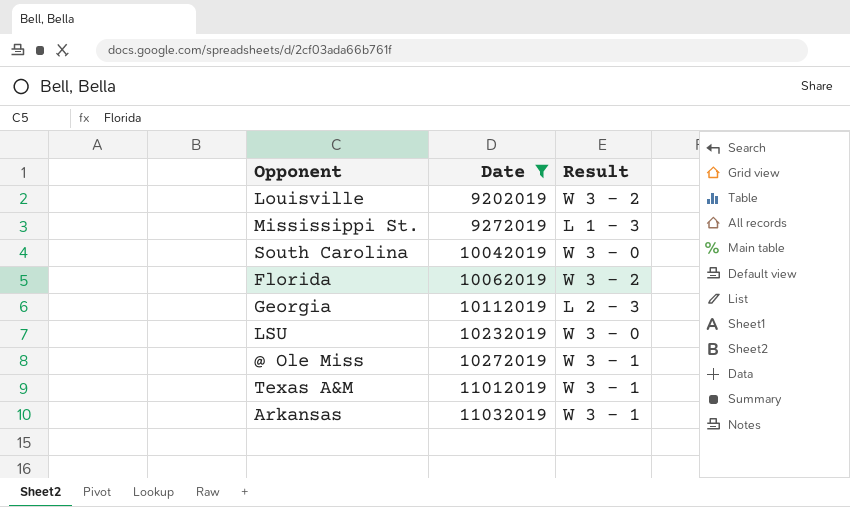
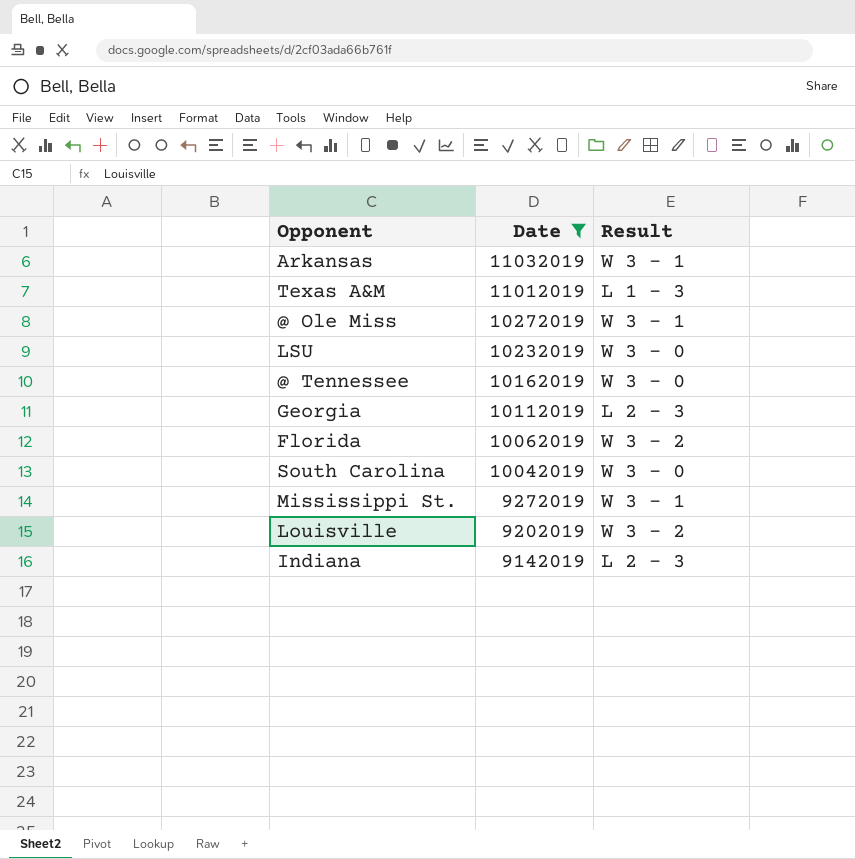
row order: Date ascending -> Date descending
Texas A&M | Result: W 3 - 1 -> L 1 - 3
row @ Tennessee: none -> 10162019 | W 3 - 0
Mississippi St. | Result: L 1 - 3 -> W 3 - 1
row Indiana: none -> 9142019 | L 2 - 3

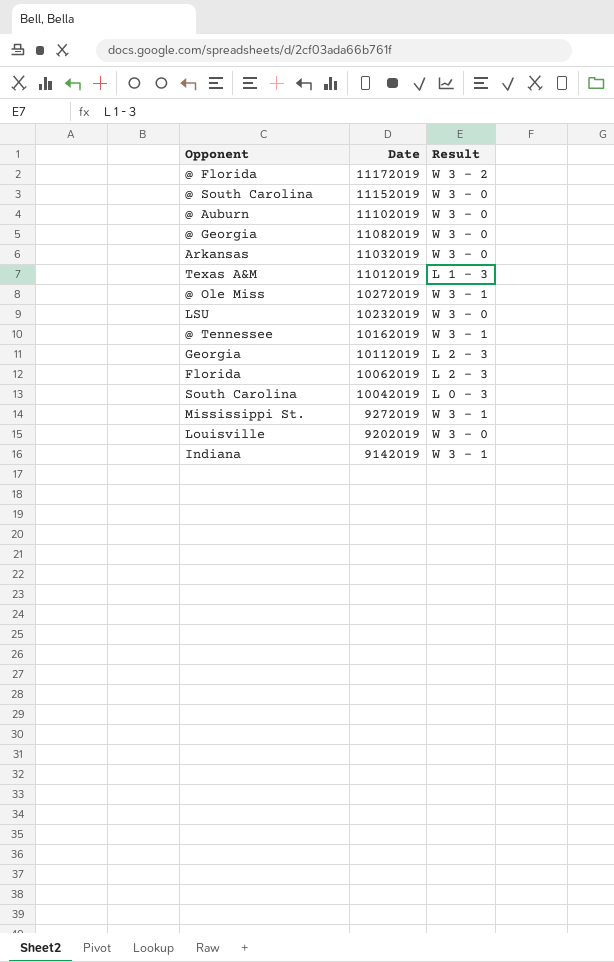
filter: Date <= 11032019 -> none
Arkansas | Result: W 3 - 1 -> W 3 - 0
@ Tennessee | Result: W 3 - 0 -> W 3 - 1
Florida | Result: W 3 - 2 -> L 2 - 3
South Carolina | Result: W 3 - 0 -> L 0 - 3
Louisville | Result: W 3 - 2 -> W 3 - 0
Indiana | Result: L 2 - 3 -> W 3 - 1

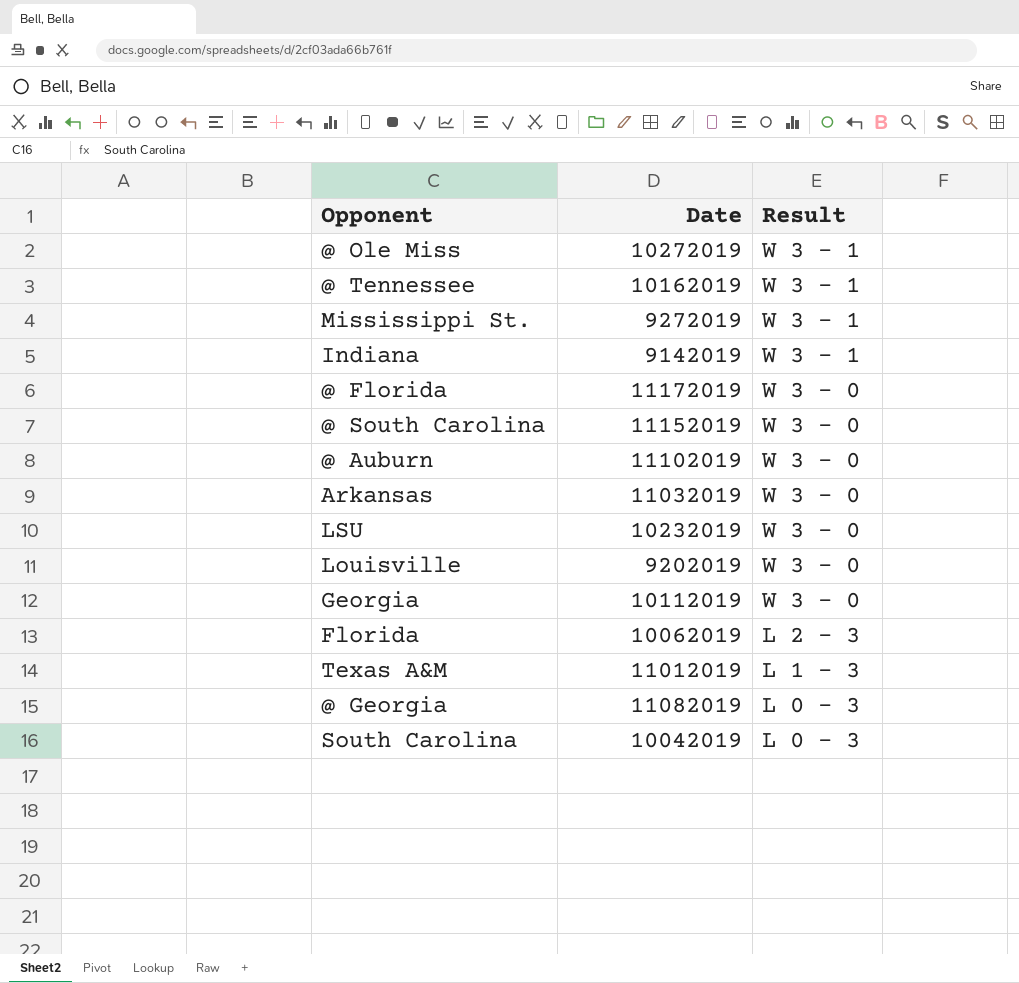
row order: Date descending -> Result descending
@ Florida | Result: W 3 - 2 -> W 3 - 0
Georgia | Result: L 2 - 3 -> W 3 - 0
@ Georgia | Result: W 3 - 0 -> L 0 - 3

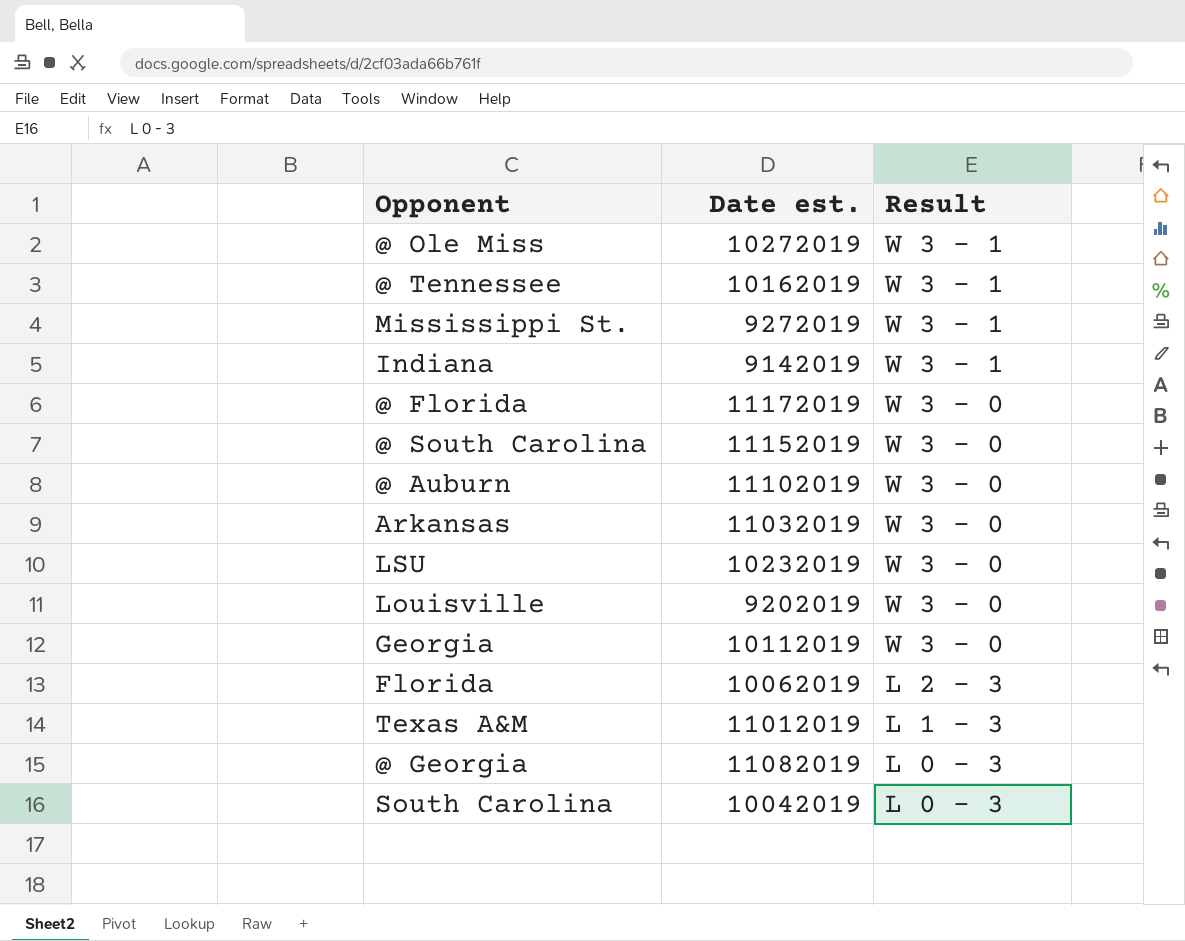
column name: Date -> Date est.

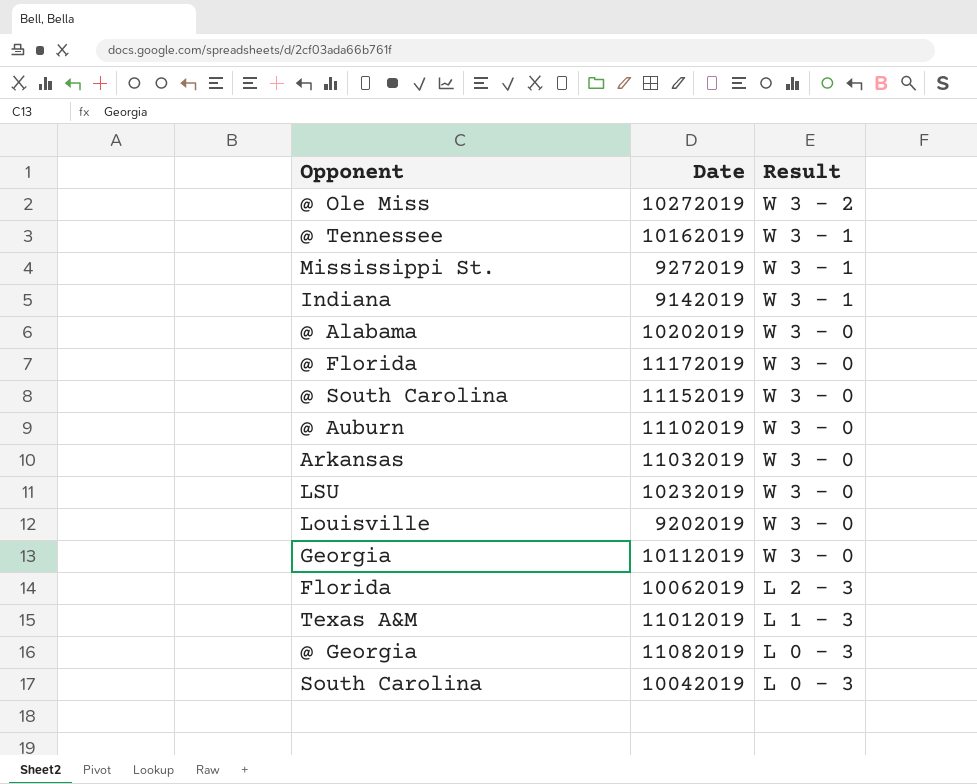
column name: Date est. -> Date
@ Ole Miss | Result: W 3 - 1 -> W 3 - 2
row @ Alabama: none -> 10202019 | W 3 - 0

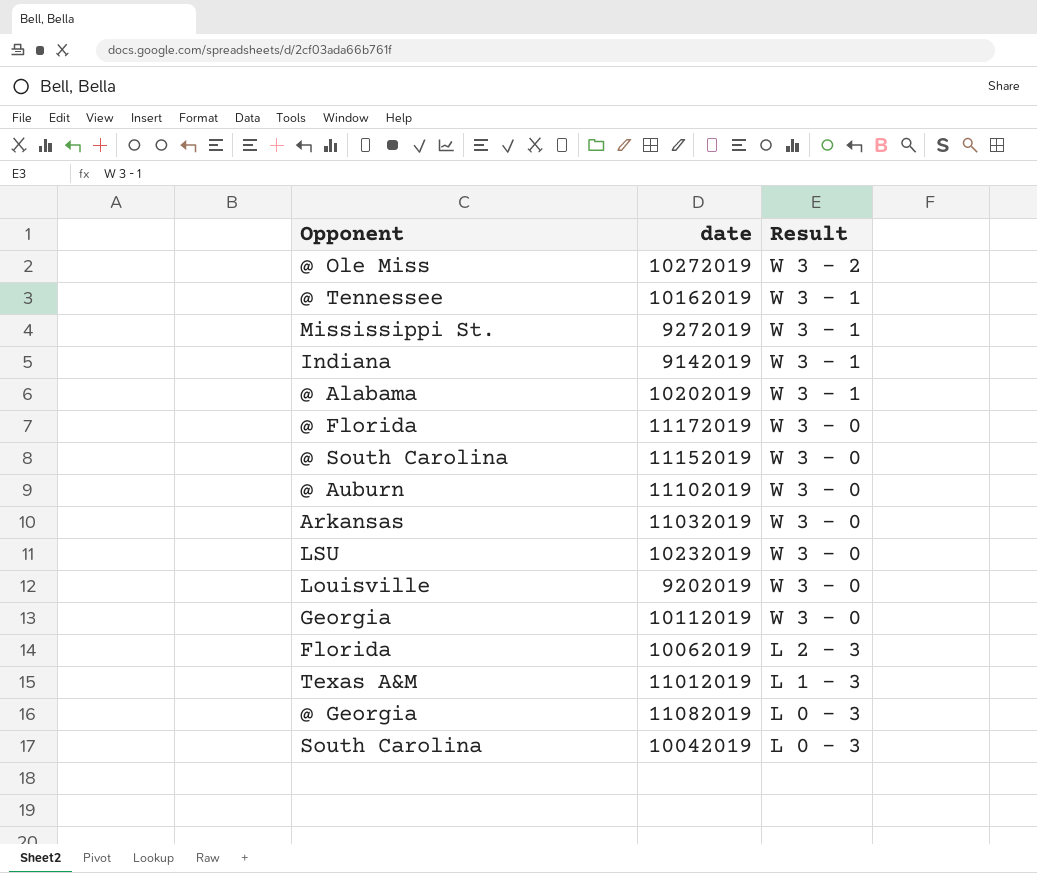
column name: Date -> date
@ Alabama | Result: W 3 - 0 -> W 3 - 1

